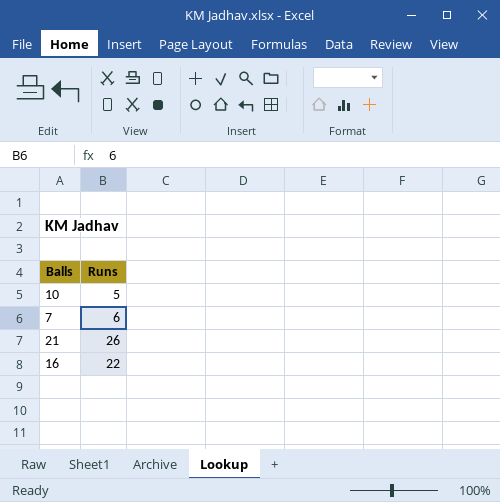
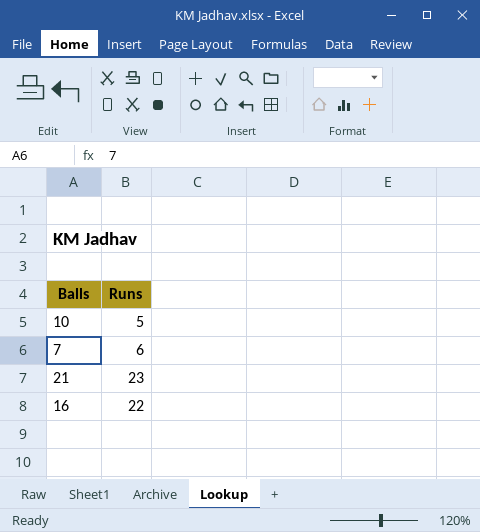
21 | Runs: 26 -> 23

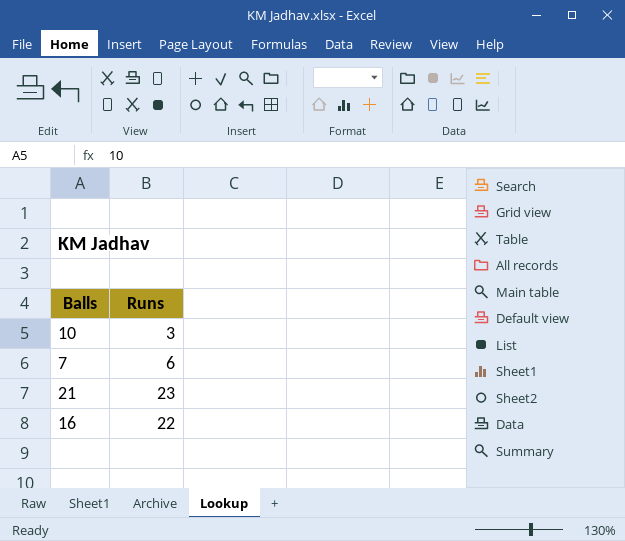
10 | Runs: 5 -> 3

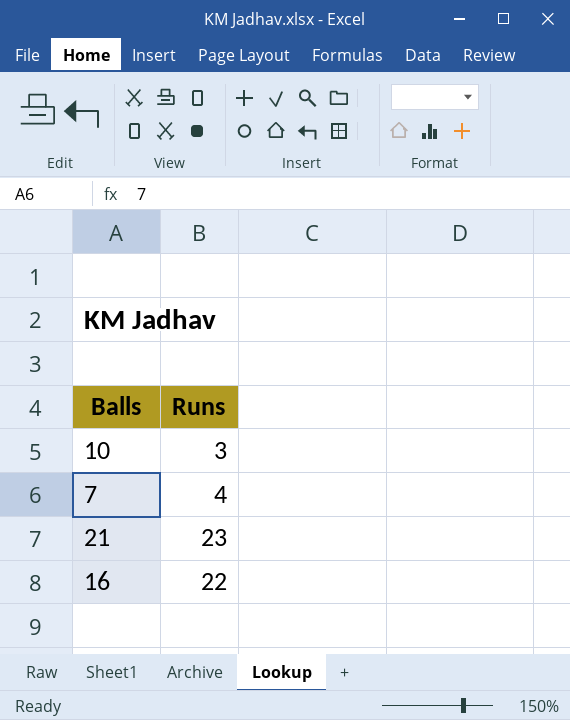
7 | Runs: 6 -> 4

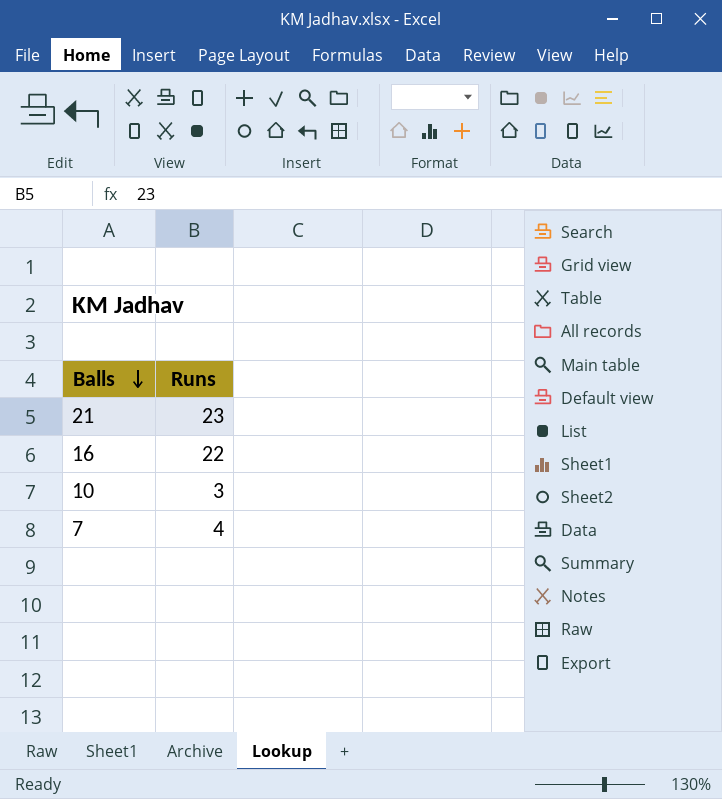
row order: none -> Balls descending

